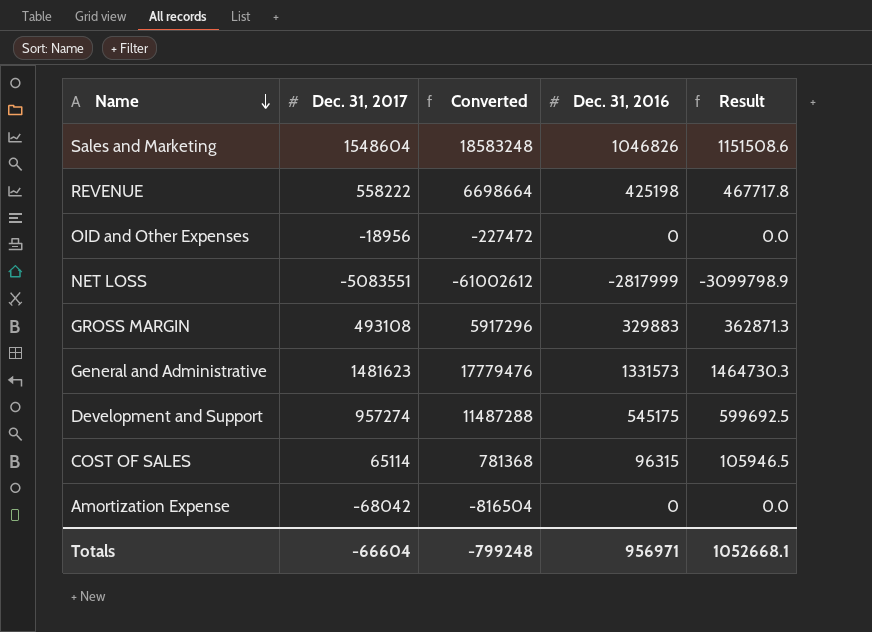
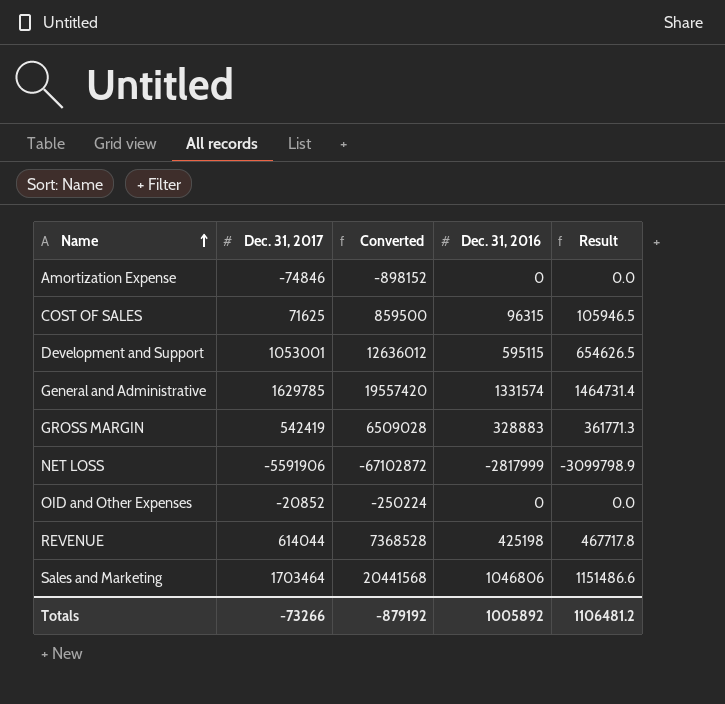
row order: Name descending -> Name ascending
Amortization Expense | Dec. 31, 2017: -68042 -> -74846
Amortization Expense | Converted: -816504 -> -898152
COST OF SALES | Dec. 31, 2017: 65114 -> 71625
COST OF SALES | Converted: 781368 -> 859500
Development and Support | Dec. 31, 2017: 957274 -> 1053001
Development and Support | Converted: 11487288 -> 12636012
Development and Support | Dec. 31, 2016: 545175 -> 595115
Development and Support | Result: 599692.5 -> 654626.5
General and Administrative | Dec. 31, 2017: 1481623 -> 1629785
General and Administrative | Converted: 17779476 -> 19557420
General and Administrative | Dec. 31, 2016: 1331573 -> 1331574
General and Administrative | Result: 1464730.3 -> 1464731.4
GROSS MARGIN | Dec. 31, 2017: 493108 -> 542419
GROSS MARGIN | Converted: 5917296 -> 6509028
GROSS MARGIN | Dec. 31, 2016: 329883 -> 328883
GROSS MARGIN | Result: 362871.3 -> 361771.3
NET LOSS | Dec. 31, 2017: -5083551 -> -5591906
NET LOSS | Converted: -61002612 -> -67102872
OID and Other Expenses | Dec. 31, 2017: -18956 -> -20852
OID and Other Expenses | Converted: -227472 -> -250224
REVENUE | Dec. 31, 2017: 558222 -> 614044
REVENUE | Converted: 6698664 -> 7368528
Sales and Marketing | Dec. 31, 2017: 1548604 -> 1703464
Sales and Marketing | Converted: 18583248 -> 20441568
Sales and Marketing | Dec. 31, 2016: 1046826 -> 1046806
Sales and Marketing | Result: 1151508.6 -> 1151486.6
Totals | Dec. 31, 2017: -66604 -> -73266
Totals | Converted: -799248 -> -879192
Totals | Dec. 31, 2016: 956971 -> 1005892
Totals | Result: 1052668.1 -> 1106481.2

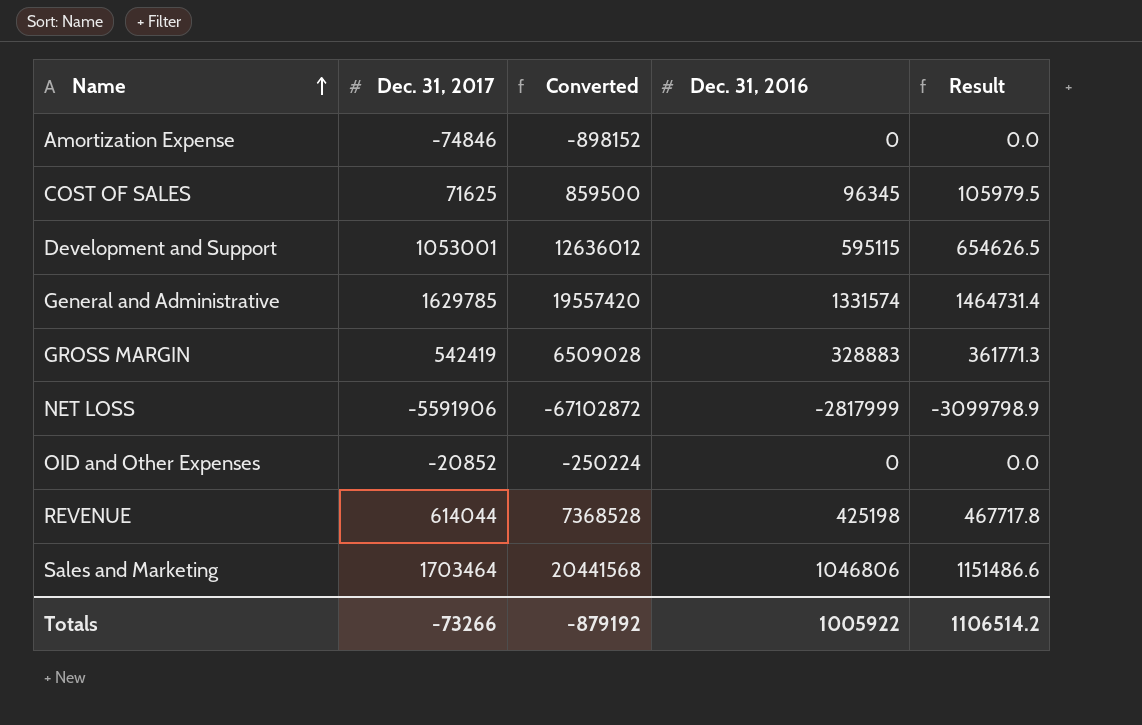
COST OF SALES | Dec. 31, 2016: 96315 -> 96345
COST OF SALES | Result: 105946.5 -> 105979.5
Totals | Dec. 31, 2016: 1005892 -> 1005922
Totals | Result: 1106481.2 -> 1106514.2

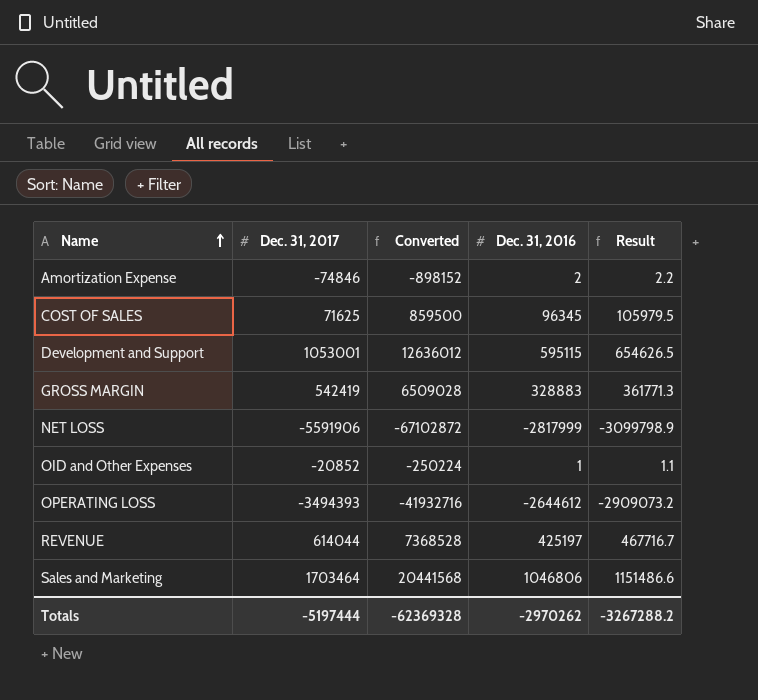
row General and Administrative: 1629785 | 19557420 | 1331574 | 1464731.4 -> none
Amortization Expense | Dec. 31, 2016: 0 -> 2
Amortization Expense | Result: 0.0 -> 2.2
OID and Other Expenses | Dec. 31, 2016: 0 -> 1
OID and Other Expenses | Result: 0.0 -> 1.1
row OPERATING LOSS: none -> -3494393 | -41932716 | -2644612 | -2909073.2
REVENUE | Dec. 31, 2016: 425198 -> 425197
REVENUE | Result: 467717.8 -> 467716.7
Totals | Dec. 31, 2017: -73266 -> -5197444
Totals | Converted: -879192 -> -62369328
Totals | Dec. 31, 2016: 1005922 -> -2970262
Totals | Result: 1106514.2 -> -3267288.2

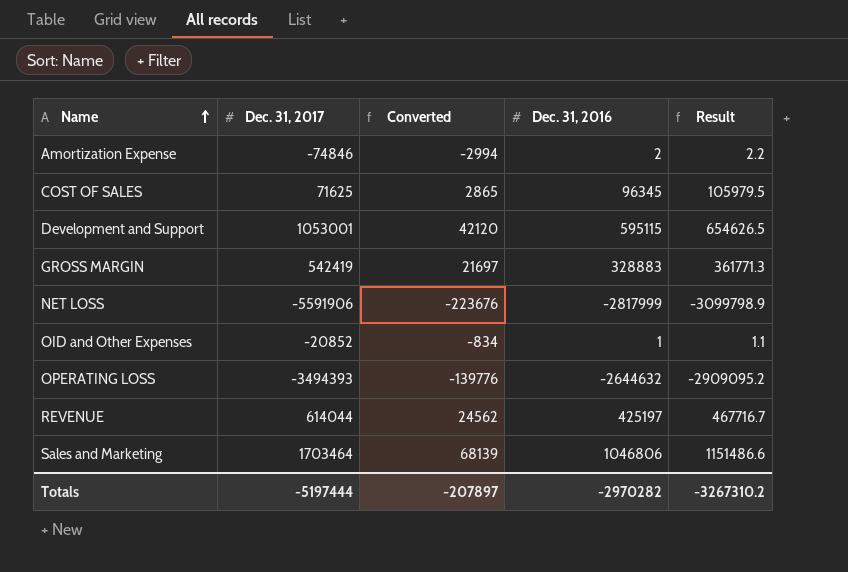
column Converted | formula: [Dec. 31, 2017] * 12 -> [Dec. 31, 2017] * 0.04
OPERATING LOSS | Dec. 31, 2016: -2644612 -> -2644632
OPERATING LOSS | Result: -2909073.2 -> -2909095.2
Totals | Converted: -62369328 -> -207897
Totals | Dec. 31, 2016: -2970262 -> -2970282
Totals | Result: -3267288.2 -> -3267310.2

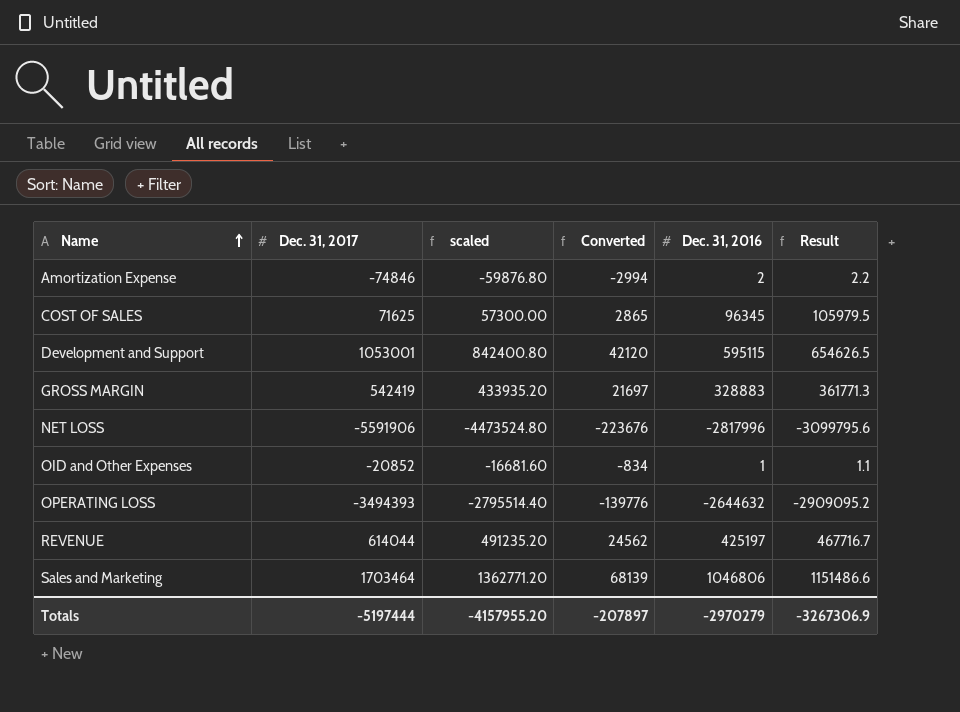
column scaled | formula: none -> [Dec. 31, 2017] * 0.8
NET LOSS | Dec. 31, 2016: -2817999 -> -2817996
NET LOSS | Result: -3099798.9 -> -3099795.6
Totals | Dec. 31, 2016: -2970282 -> -2970279
Totals | Result: -3267310.2 -> -3267306.9

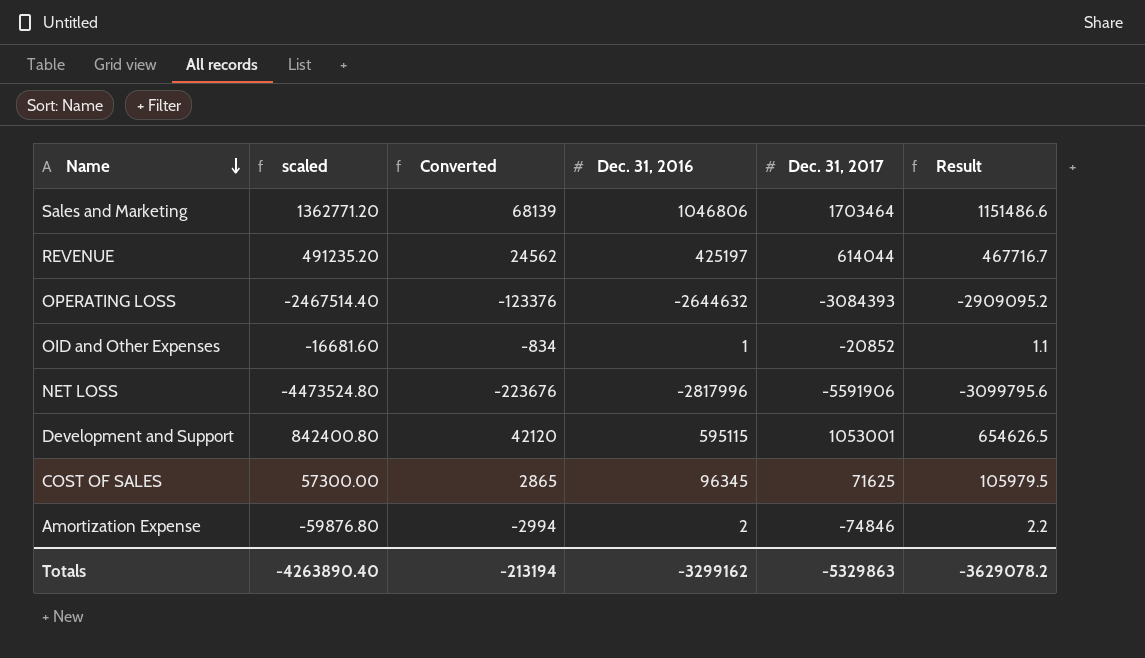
row order: Name ascending -> Name descending
column Dec. 31, 2017 | position: 2 -> 5
row GROSS MARGIN: 542419 | 433935.20 | 21697 | 328883 | 361771.3 -> none
OPERATING LOSS | scaled: -2795514.40 -> -2467514.40
OPERATING LOSS | Converted: -139776 -> -123376
OPERATING LOSS | Dec. 31, 2017: -3494393 -> -3084393
Totals | scaled: -4157955.20 -> -4263890.40
Totals | Converted: -207897 -> -213194
Totals | Dec. 31, 2016: -2970279 -> -3299162
Totals | Dec. 31, 2017: -5197444 -> -5329863
Totals | Result: -3267306.9 -> -3629078.2

